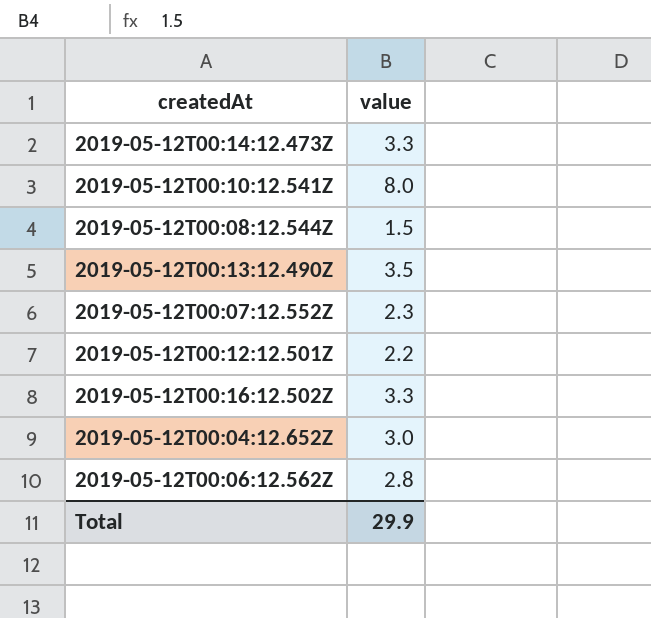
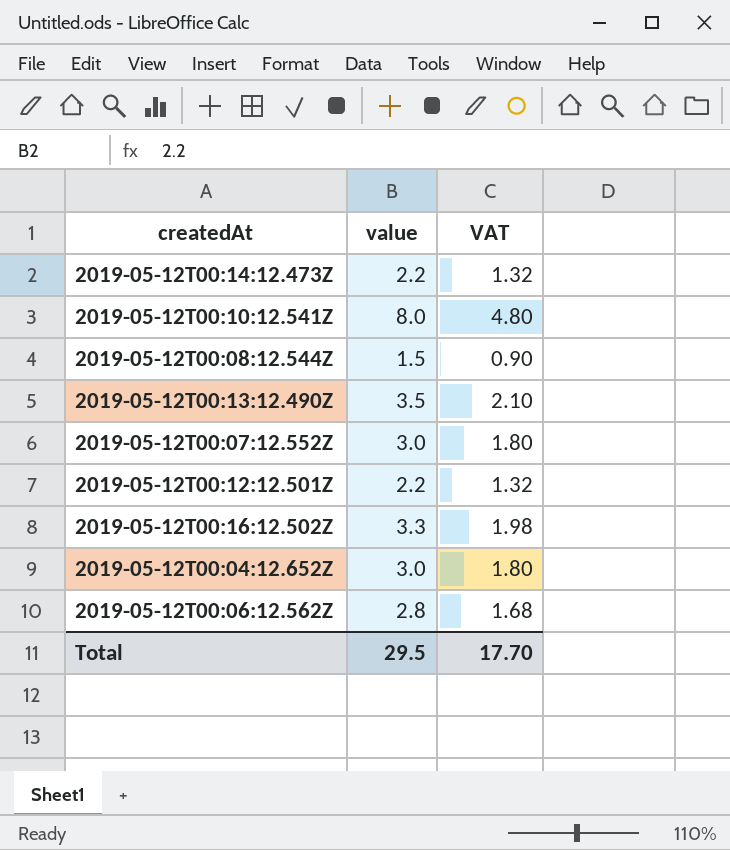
column VAT | formula: none -> [value] * 0.6
2019-05-12T00:14:12.473Z | value: 3.3 -> 2.2
2019-05-12T00:07:12.552Z | value: 2.3 -> 3.0
Total | value: 29.9 -> 29.5

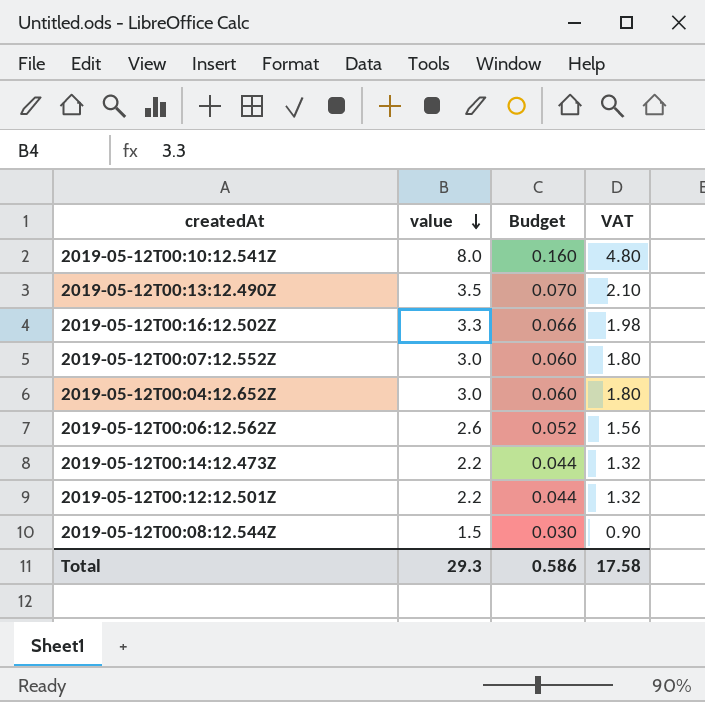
row order: none -> value descending
column Budget | formula: none -> [value] * 0.02
2019-05-12T00:06:12.562Z | value: 2.8 -> 2.6
2019-05-12T00:06:12.562Z | VAT: 1.68 -> 1.56
Total | value: 29.5 -> 29.3
Total | VAT: 17.70 -> 17.58

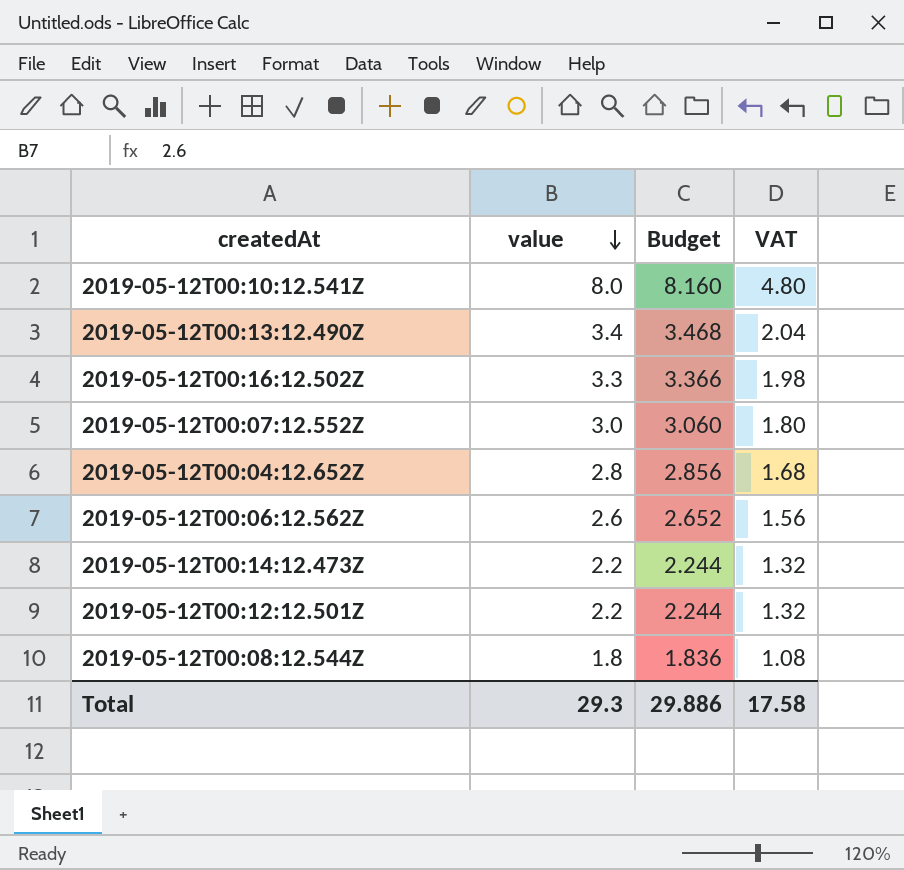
column Budget | formula: [value] * 0.02 -> [value] * 1.02
2019-05-12T00:13:12.490Z | value: 3.5 -> 3.4
2019-05-12T00:13:12.490Z | VAT: 2.10 -> 2.04
2019-05-12T00:04:12.652Z | value: 3.0 -> 2.8
2019-05-12T00:04:12.652Z | VAT: 1.80 -> 1.68
2019-05-12T00:08:12.544Z | value: 1.5 -> 1.8
2019-05-12T00:08:12.544Z | VAT: 0.90 -> 1.08
Total | Budget: 0.586 -> 29.886

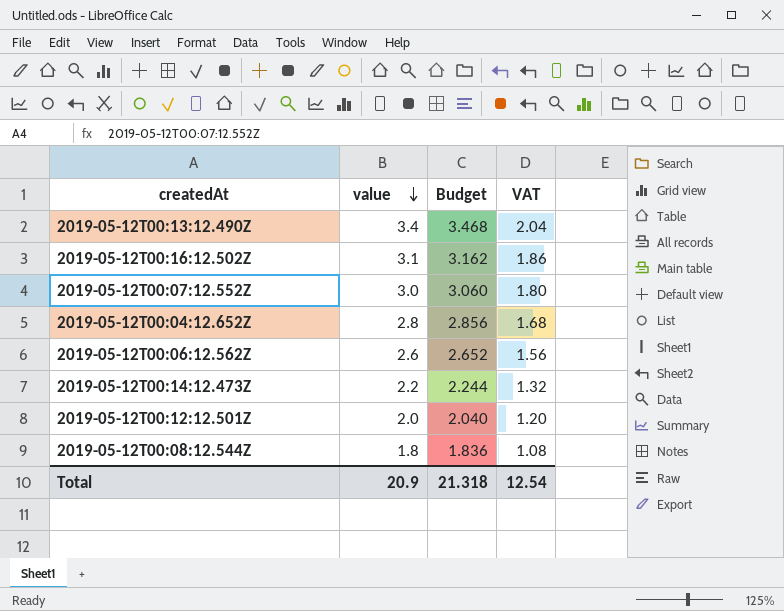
row 2019-05-12T00:10:12.541Z: 8.0 | 8.160 | 4.80 -> none
2019-05-12T00:16:12.502Z | value: 3.3 -> 3.1
2019-05-12T00:16:12.502Z | Budget: 3.366 -> 3.162
2019-05-12T00:16:12.502Z | VAT: 1.98 -> 1.86
2019-05-12T00:12:12.501Z | value: 2.2 -> 2.0
2019-05-12T00:12:12.501Z | Budget: 2.244 -> 2.040
2019-05-12T00:12:12.501Z | VAT: 1.32 -> 1.20
Total | value: 29.3 -> 20.9
Total | Budget: 29.886 -> 21.318
Total | VAT: 17.58 -> 12.54

